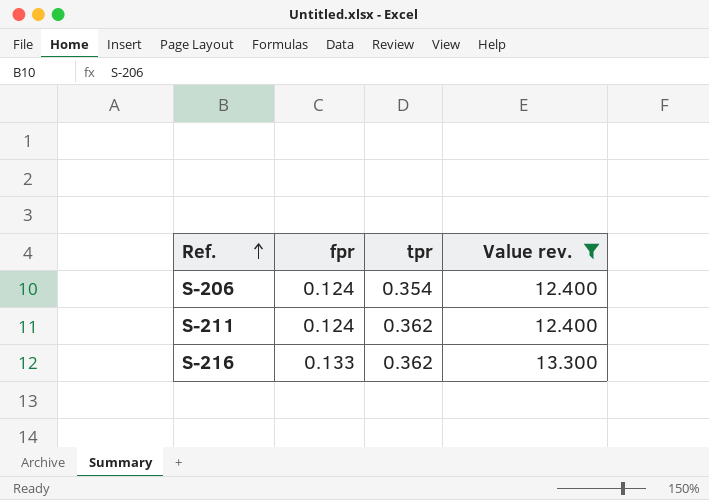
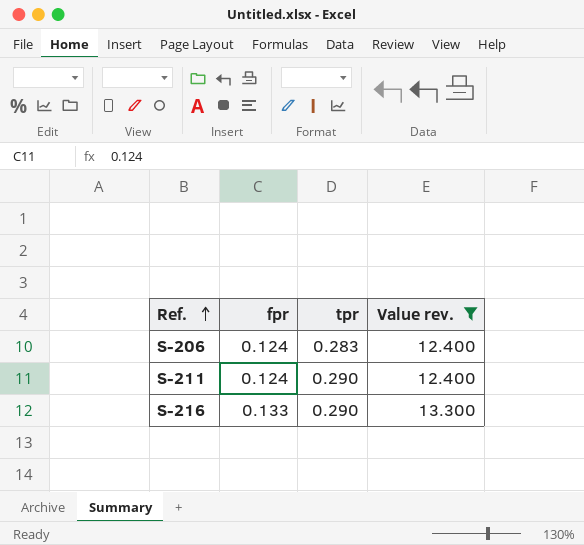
S-206 | tpr: 0.354 -> 0.283
S-211 | tpr: 0.362 -> 0.290
S-216 | tpr: 0.362 -> 0.290

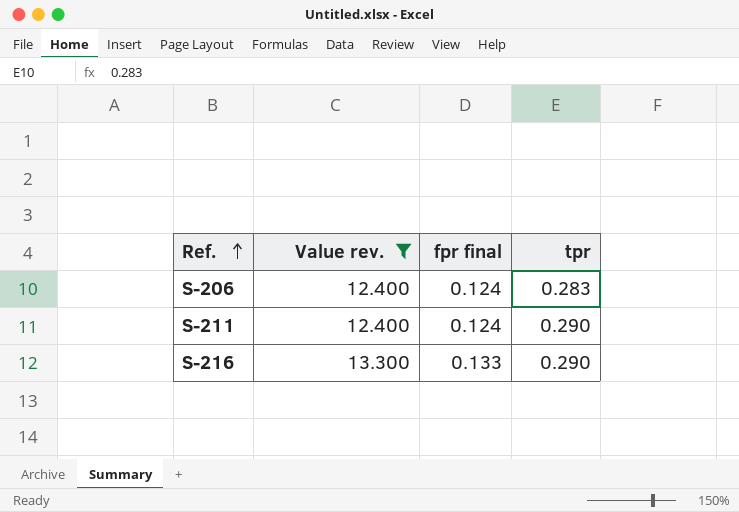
column Value rev. | position: 4 -> 2
column name: fpr -> fpr final

